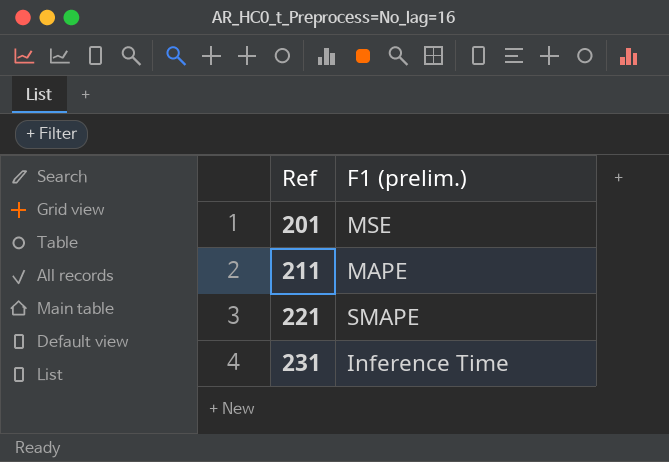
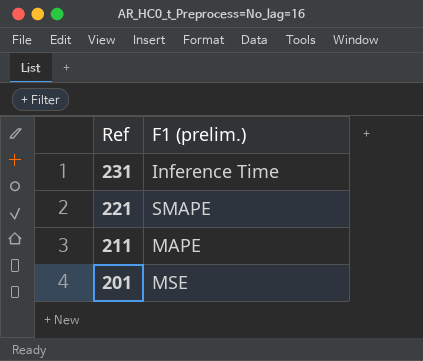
row order: Ref ascending -> Ref descending

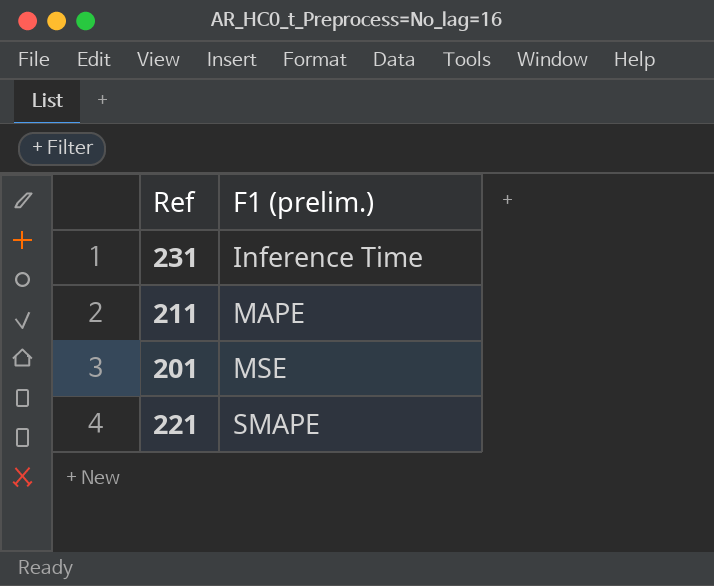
row order: Ref descending -> F1 (prelim.) ascending

